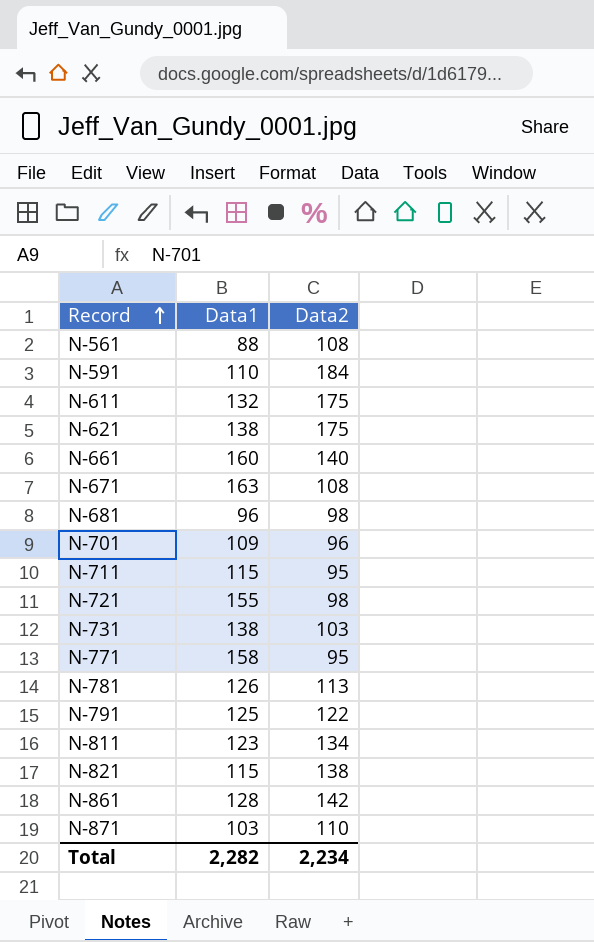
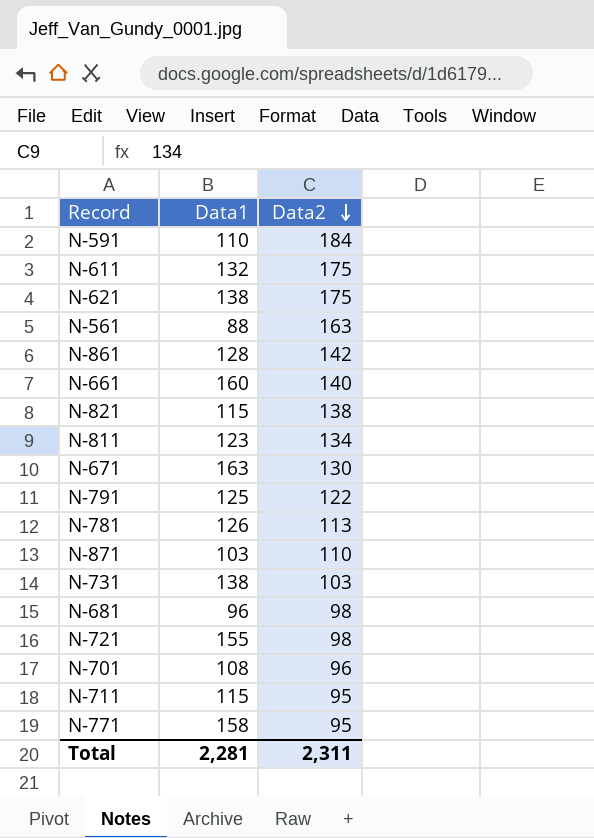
row order: Record ascending -> Data2 descending
N-561 | Data2: 108 -> 163
N-671 | Data2: 108 -> 130
N-701 | Data1: 109 -> 108
Total | Data1: 2,282 -> 2,281
Total | Data2: 2,234 -> 2,311

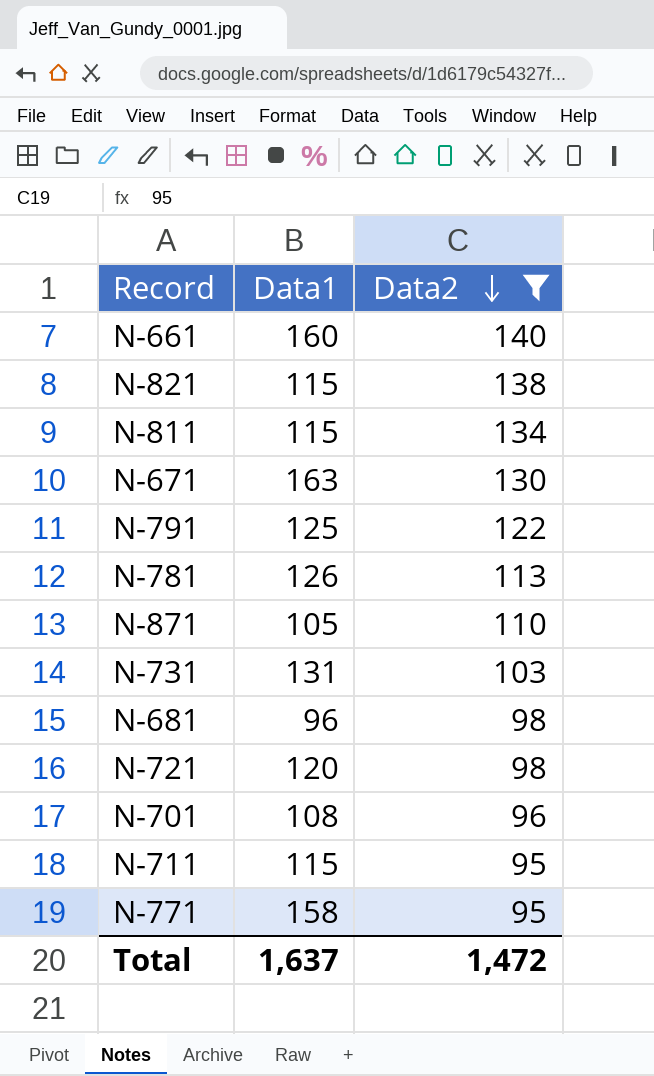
filter: none -> Data2 <= 140
N-811 | Data1: 123 -> 115
N-871 | Data1: 103 -> 105
N-731 | Data1: 138 -> 131
N-721 | Data1: 155 -> 120
Total | Data1: 2,281 -> 1,637
Total | Data2: 2,311 -> 1,472

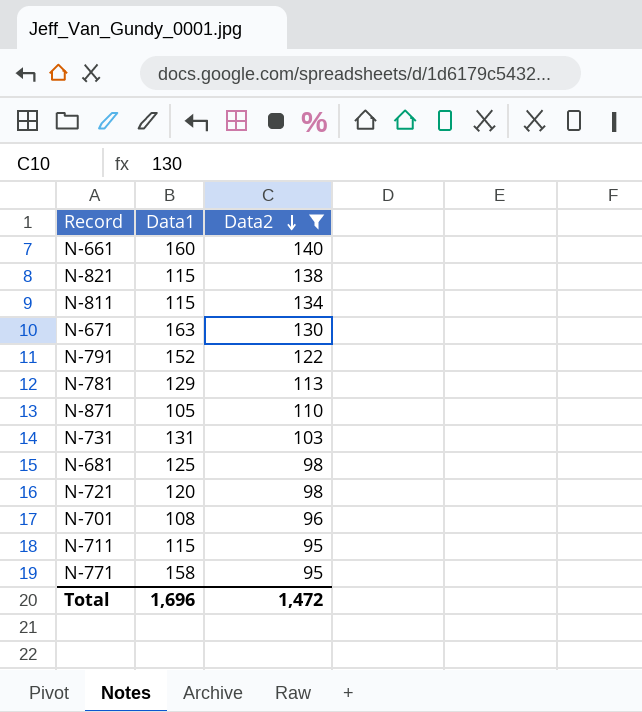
N-791 | Data1: 125 -> 152
N-781 | Data1: 126 -> 129
N-681 | Data1: 96 -> 125
Total | Data1: 1,637 -> 1,696

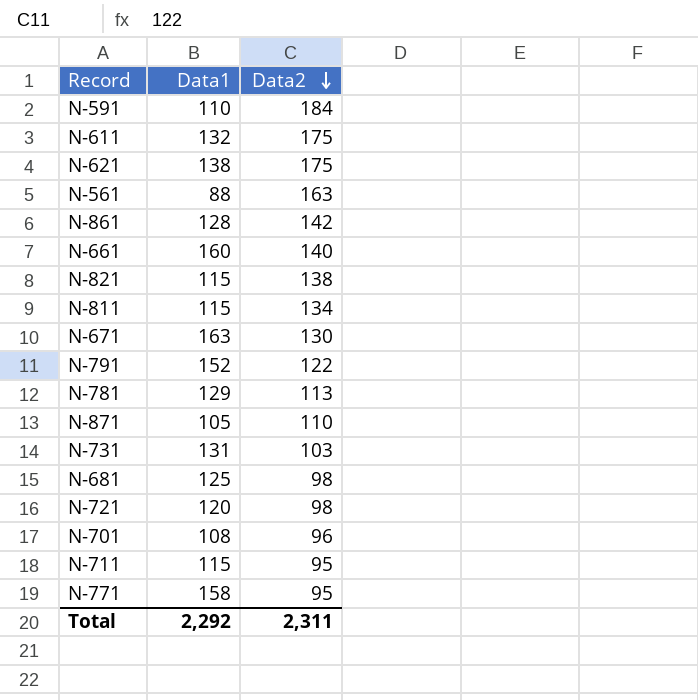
filter: Data2 <= 140 -> none
Total | Data1: 1,696 -> 2,292
Total | Data2: 1,472 -> 2,311

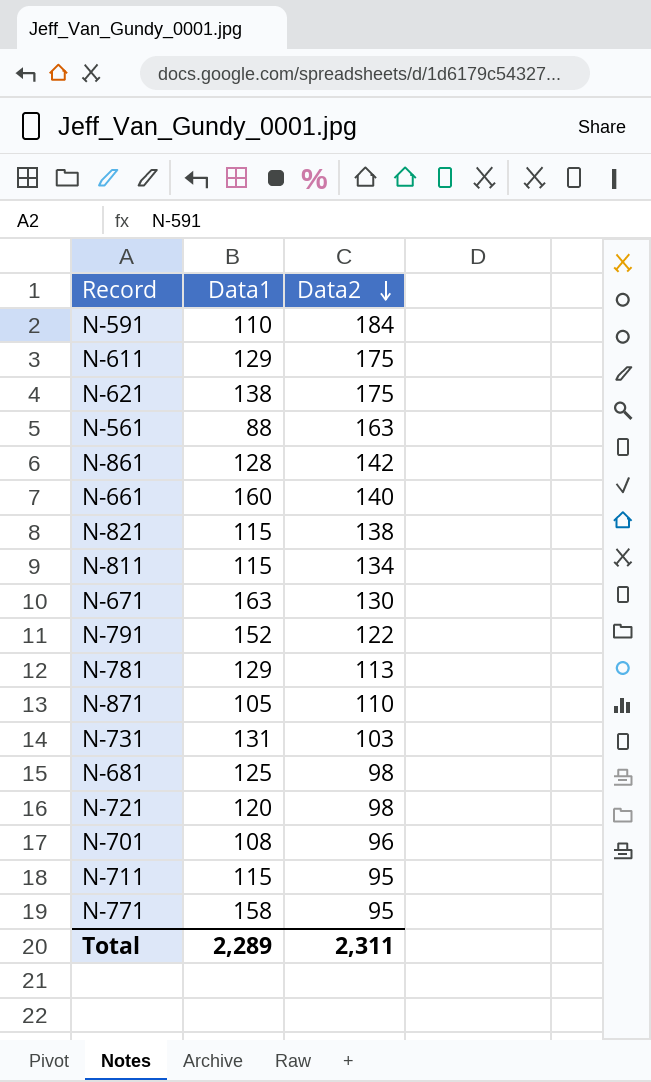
N-611 | Data1: 132 -> 129
Total | Data1: 2,292 -> 2,289

